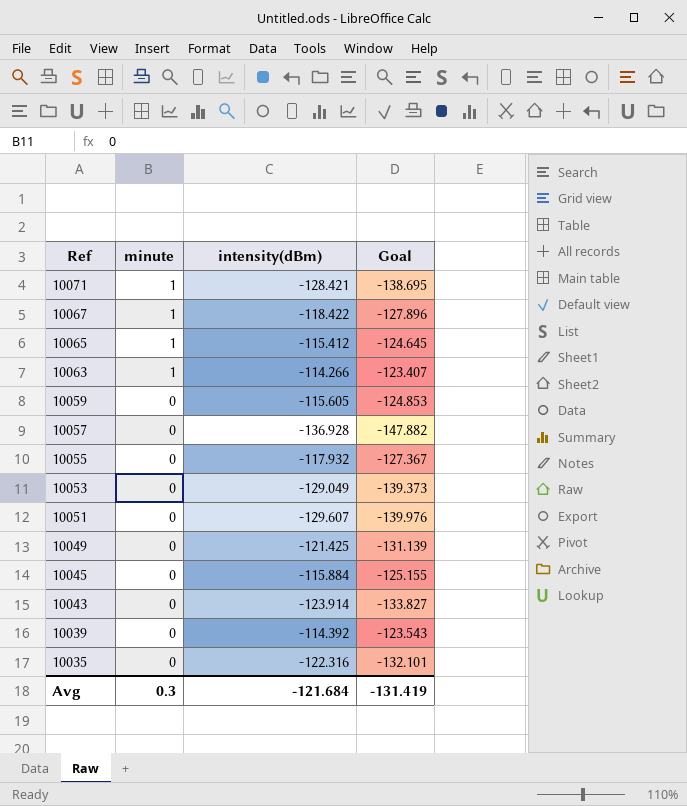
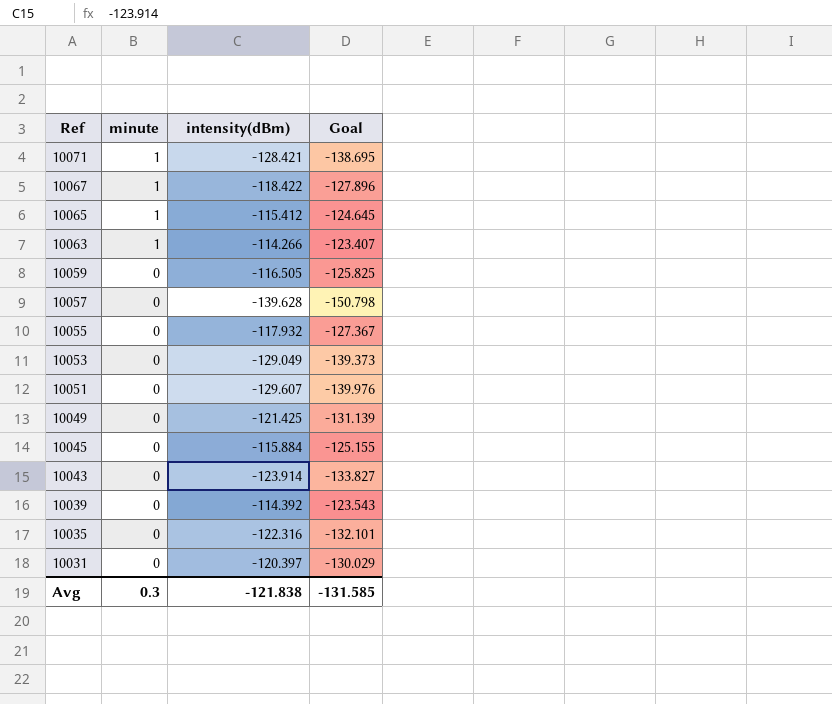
10059 | intensity(dBm): -115.605 -> -116.505
10059 | Goal: -124.853 -> -125.825
10057 | intensity(dBm): -136.928 -> -139.628
10057 | Goal: -147.882 -> -150.798
row 10031: none -> 0 | -120.397 | -130.029
Avg | intensity(dBm): -121.684 -> -121.838
Avg | Goal: -131.419 -> -131.585

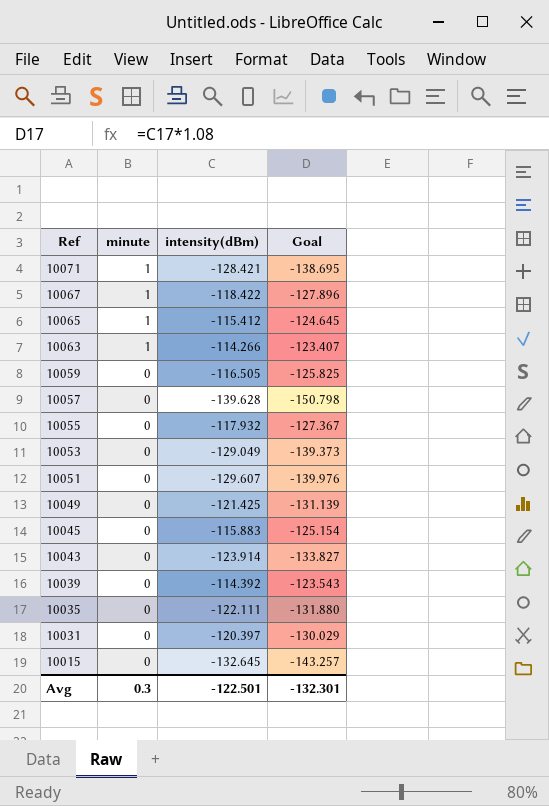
10045 | intensity(dBm): -115.884 -> -115.883
10045 | Goal: -125.155 -> -125.154
10035 | intensity(dBm): -122.316 -> -122.111
10035 | Goal: -132.101 -> -131.880
row 10015: none -> 0 | -132.645 | -143.257
Avg | intensity(dBm): -121.838 -> -122.501
Avg | Goal: -131.585 -> -132.301

